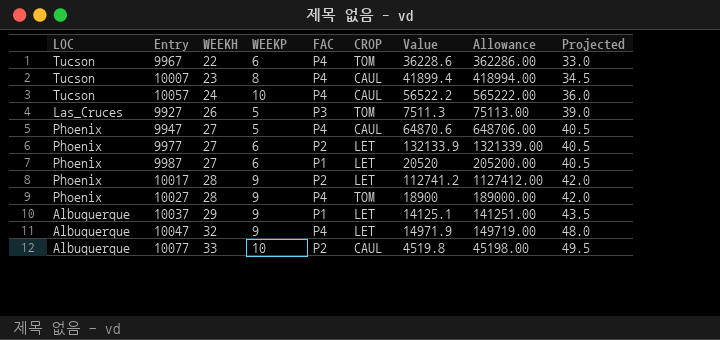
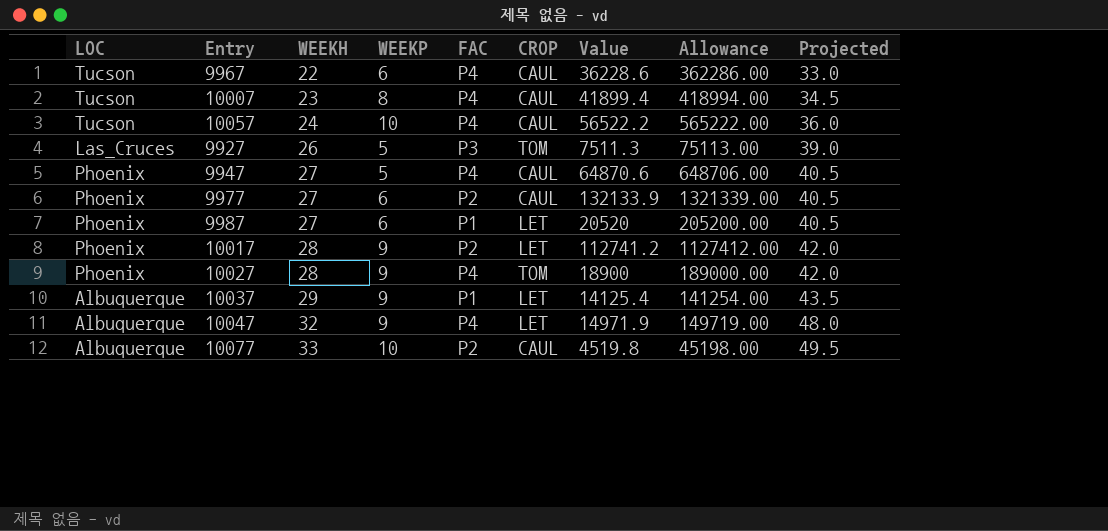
9967 | CROP: TOM -> CAUL
9977 | CROP: LET -> CAUL
10037 | Value: 14125.1 -> 14125.4
10037 | Allowance: 141251.00 -> 141254.00

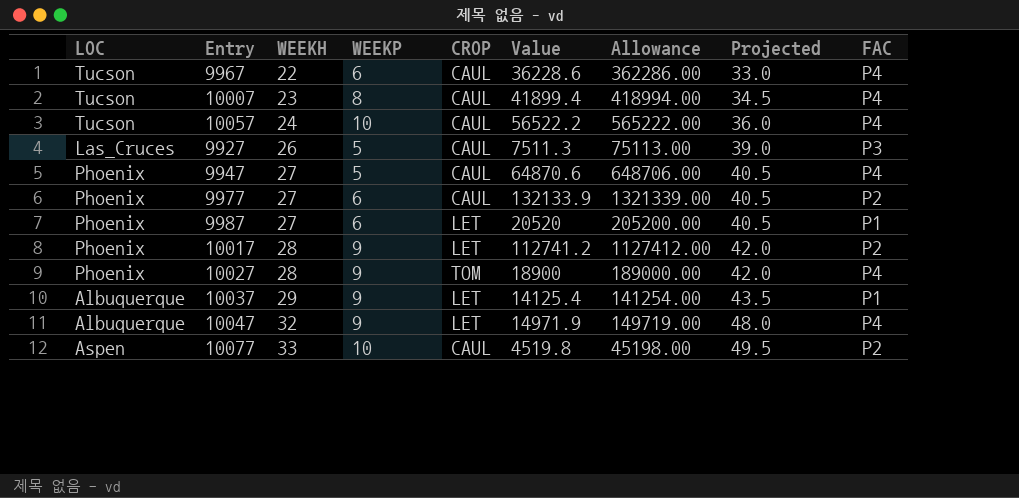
column FAC | position: 5 -> 9
9927 | CROP: TOM -> CAUL
10077 | LOC: Albuquerque -> Aspen

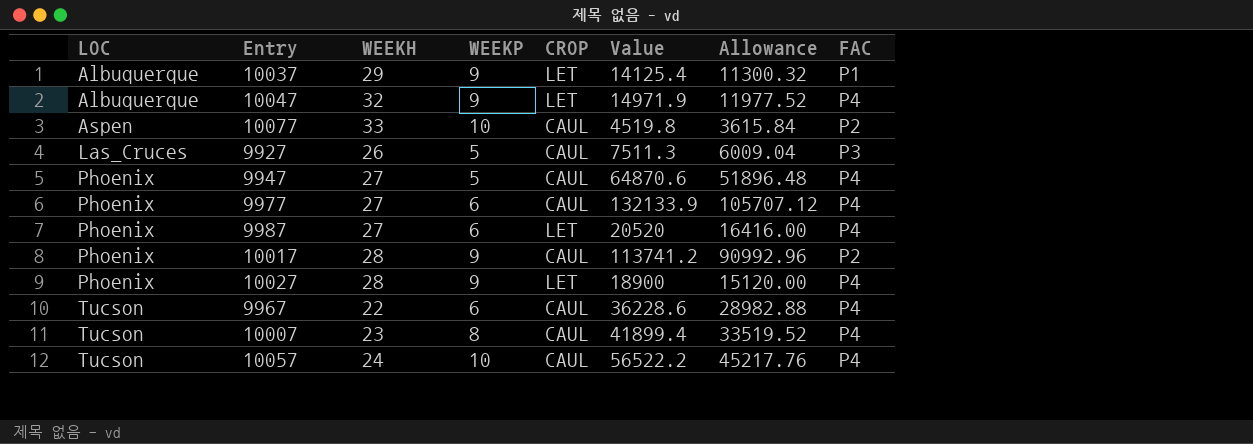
row order: WEEKH ascending -> LOC ascending
column Projected | formula: [WEEKH] * 1.5 -> none
column Allowance | formula: [Value] * 10 -> [Value] * 0.8
9977 | FAC: P2 -> P4
9987 | FAC: P1 -> P4
10017 | CROP: LET -> CAUL
10017 | Value: 112741.2 -> 113741.2
10027 | CROP: TOM -> LET

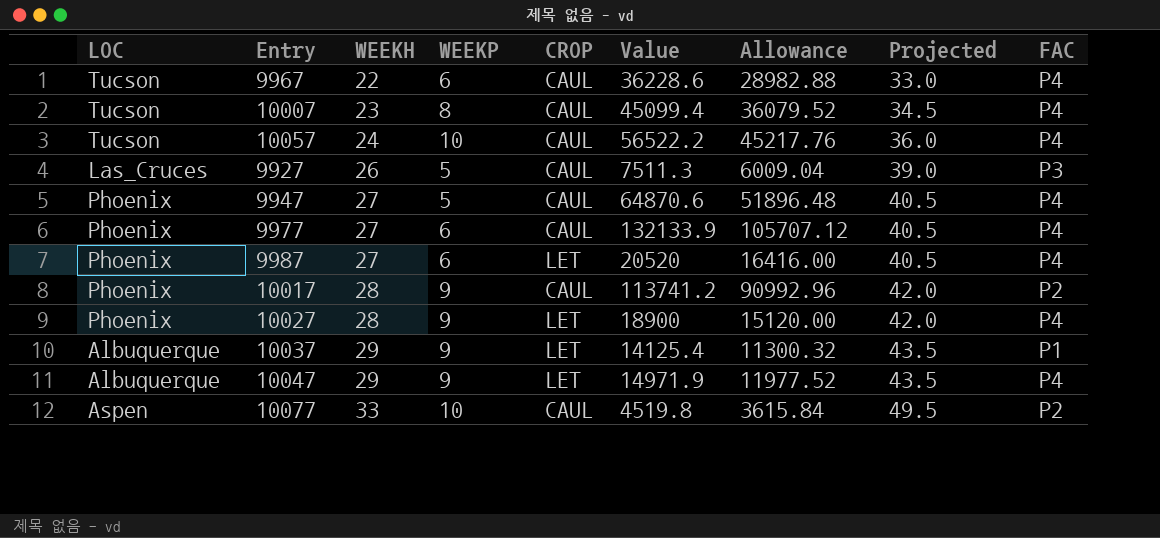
row order: LOC ascending -> WEEKH ascending
column Projected | formula: none -> [WEEKH] * 1.5
10007 | Value: 41899.4 -> 45099.4
10007 | Allowance: 33519.52 -> 36079.52
10047 | WEEKH: 32 -> 29

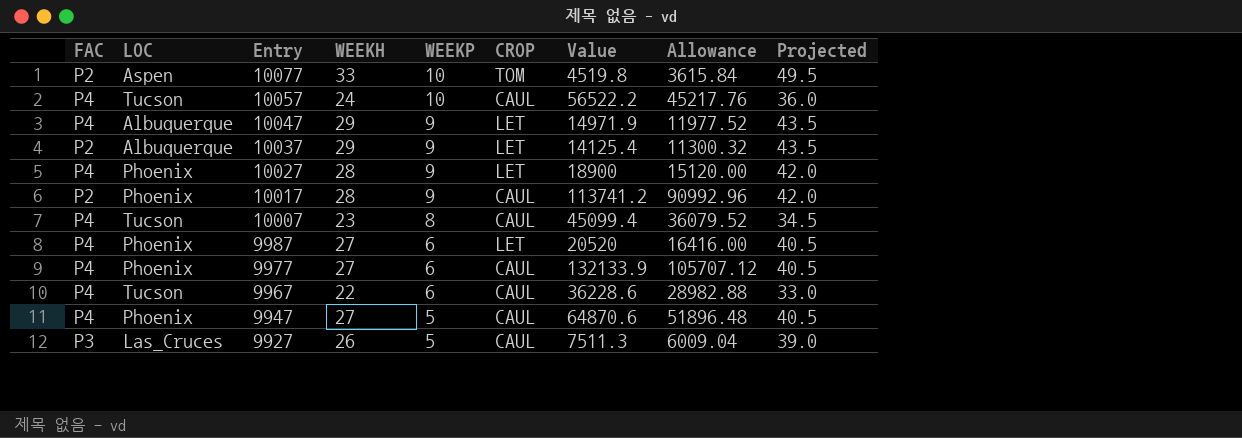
row order: WEEKH ascending -> Entry descending
column FAC | position: 9 -> 1
10077 | CROP: CAUL -> TOM
10037 | FAC: P1 -> P2

